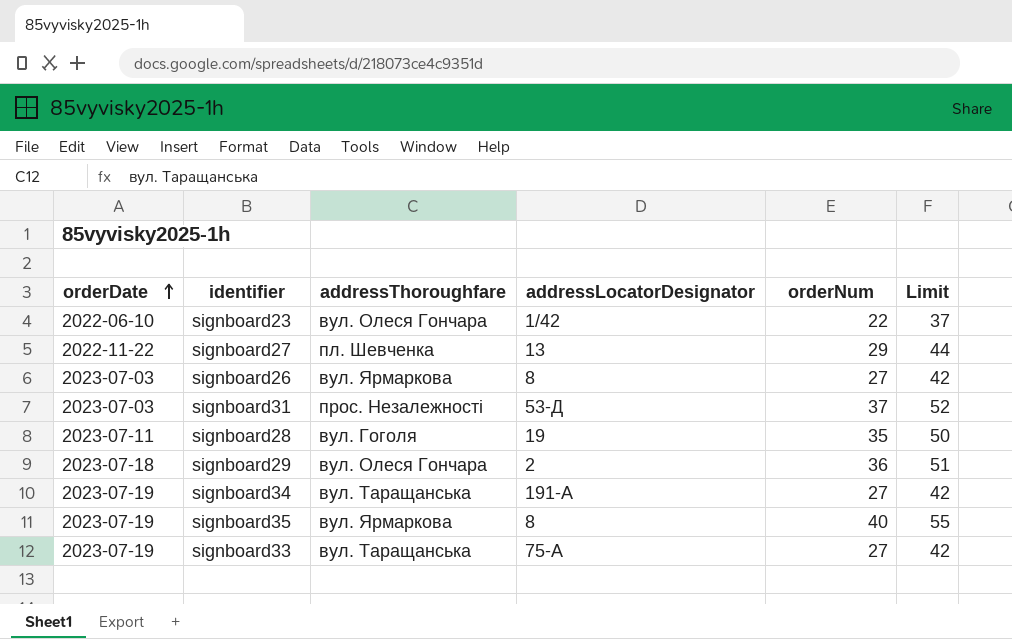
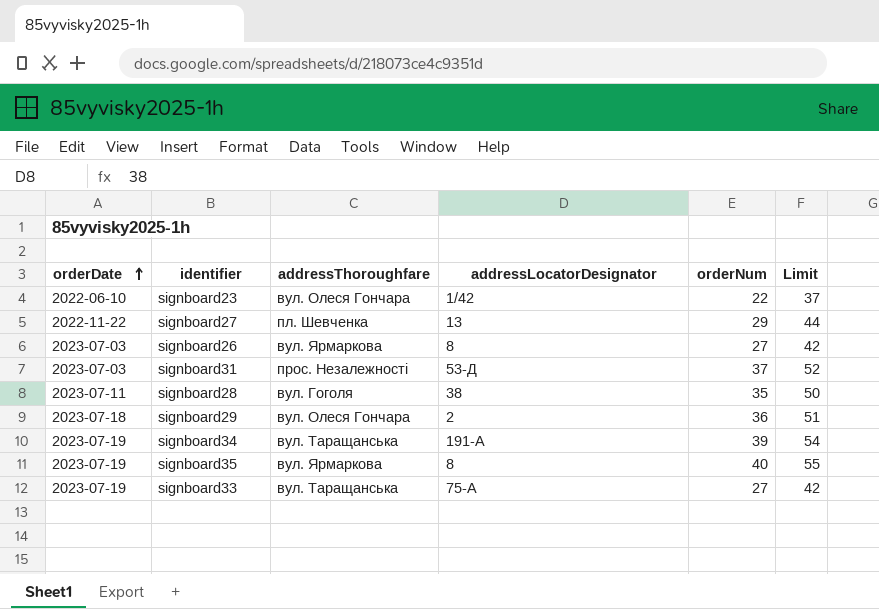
signboard28 | addressLocatorDesignator: 19 -> 38
signboard34 | orderNum: 27 -> 39
signboard34 | Limit: 42 -> 54

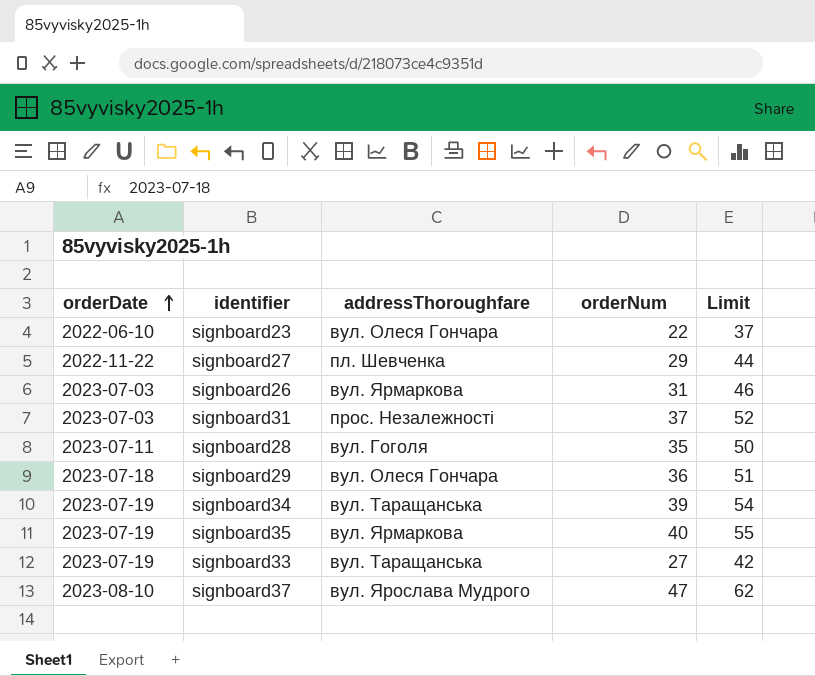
column addressLocatorDesignator | position: 4 -> none
signboard26 | orderNum: 27 -> 31
signboard26 | Limit: 42 -> 46
row signboard37: none -> 2023-08-10 | вул. Ярослава Мудрого | 47 | 62

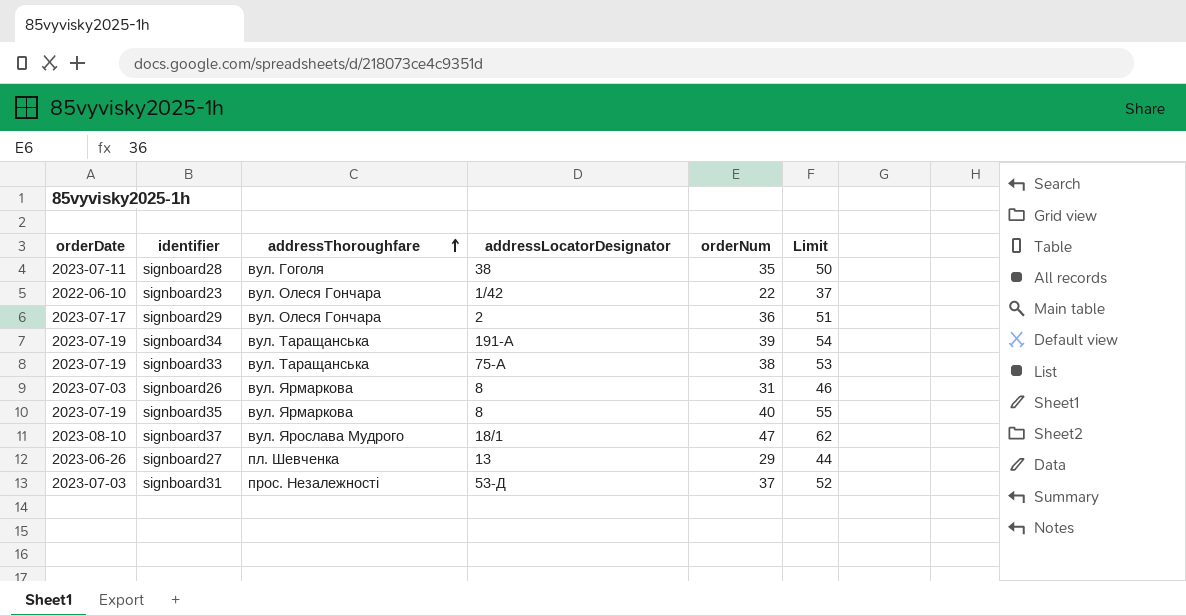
row order: orderDate ascending -> addressThoroughfare ascending
column addressLocatorDesignator | position: none -> 4
signboard29 | orderDate: 2023-07-18 -> 2023-07-17
signboard33 | orderNum: 27 -> 38
signboard33 | Limit: 42 -> 53
signboard27 | orderDate: 2022-11-22 -> 2023-06-26

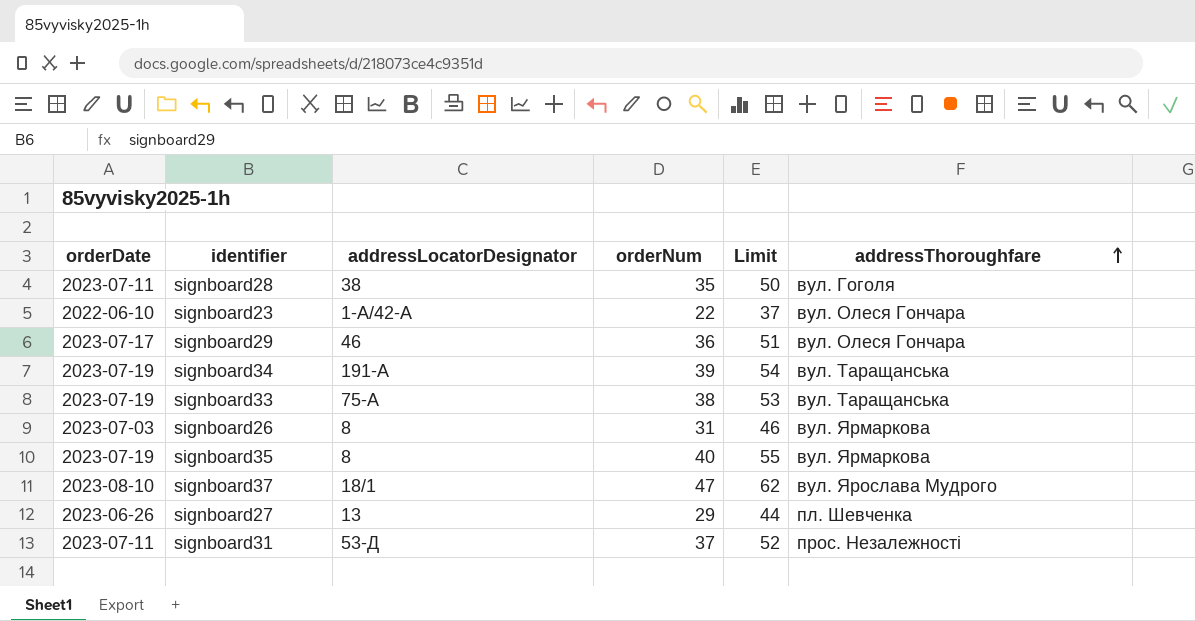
column addressThoroughfare | position: 3 -> 6
signboard23 | addressLocatorDesignator: 1/42 -> 1-А/42-А
signboard29 | addressLocatorDesignator: 2 -> 46
signboard31 | orderDate: 2023-07-03 -> 2023-07-11

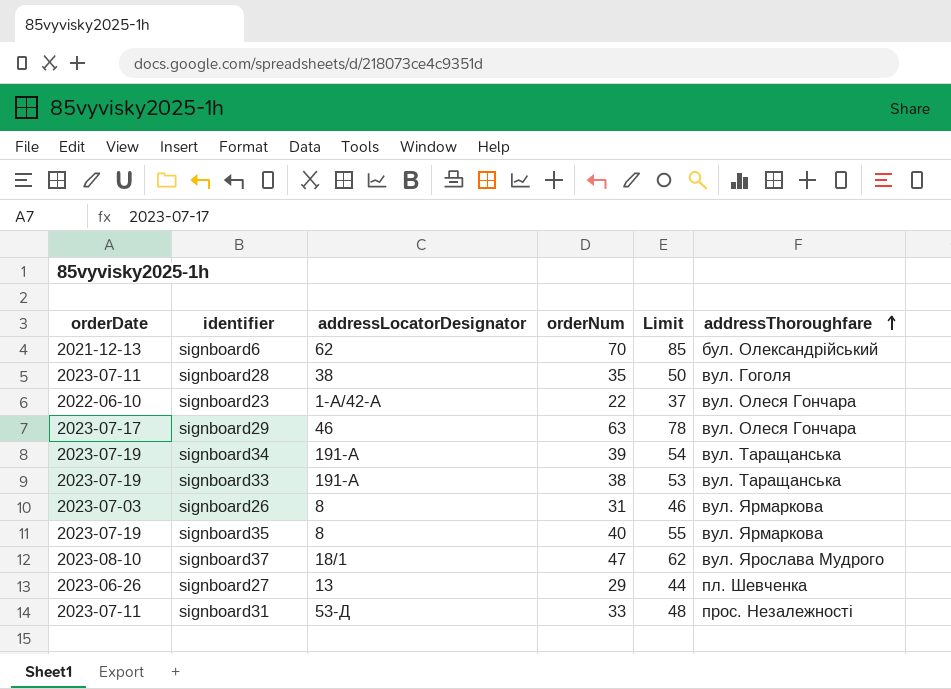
row signboard6: none -> 2021-12-13 | 62 | 70 | 85 | бул. Олександрійський
signboard29 | orderNum: 36 -> 63
signboard29 | Limit: 51 -> 78
signboard33 | addressLocatorDesignator: 75-А -> 191-А
signboard31 | orderNum: 37 -> 33
signboard31 | Limit: 52 -> 48

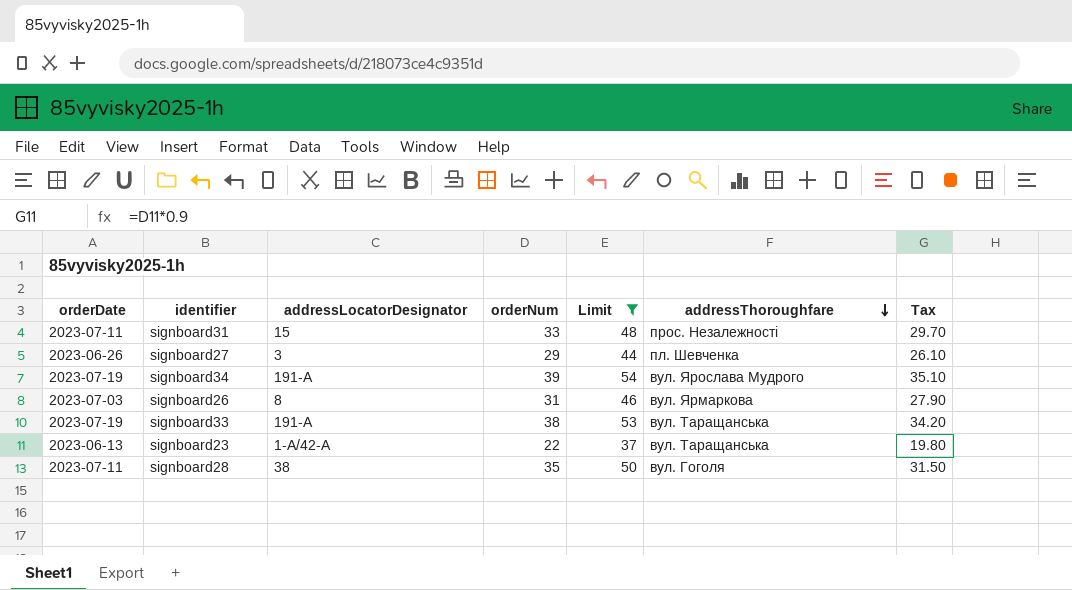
filter: none -> Limit <= 54
row order: addressThoroughfare ascending -> addressThoroughfare descending
column Tax | formula: none -> [orderNum] * 0.9
signboard31 | addressLocatorDesignator: 53-Д -> 15
signboard27 | addressLocatorDesignator: 13 -> 3
signboard34 | addressThoroughfare: вул. Таращанська -> вул. Ярослава Мудрого
signboard23 | orderDate: 2022-06-10 -> 2023-06-13
signboard23 | addressThoroughfare: вул. Олеся Гончара -> вул. Таращанська

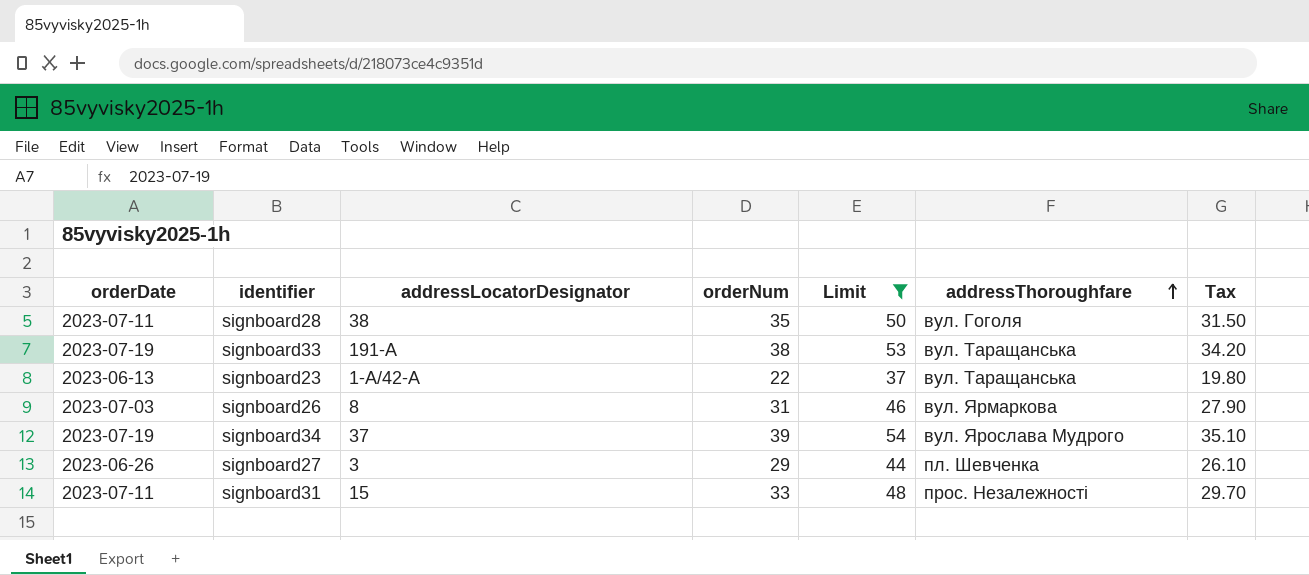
row order: addressThoroughfare descending -> addressThoroughfare ascending
signboard34 | addressLocatorDesignator: 191-А -> 37

